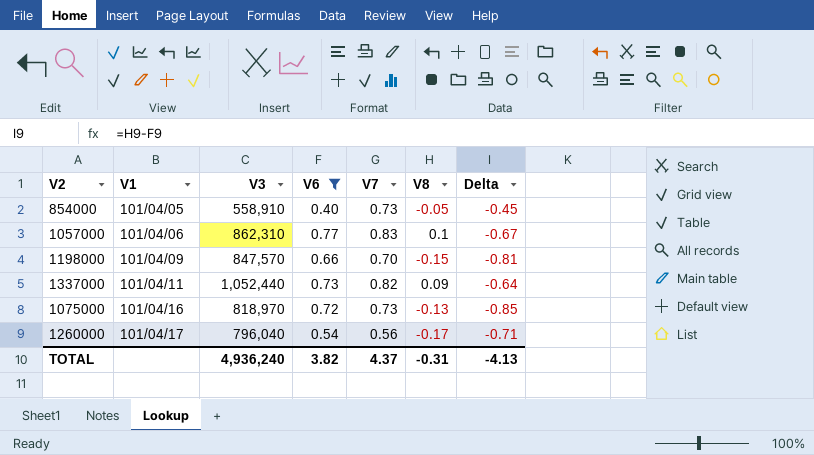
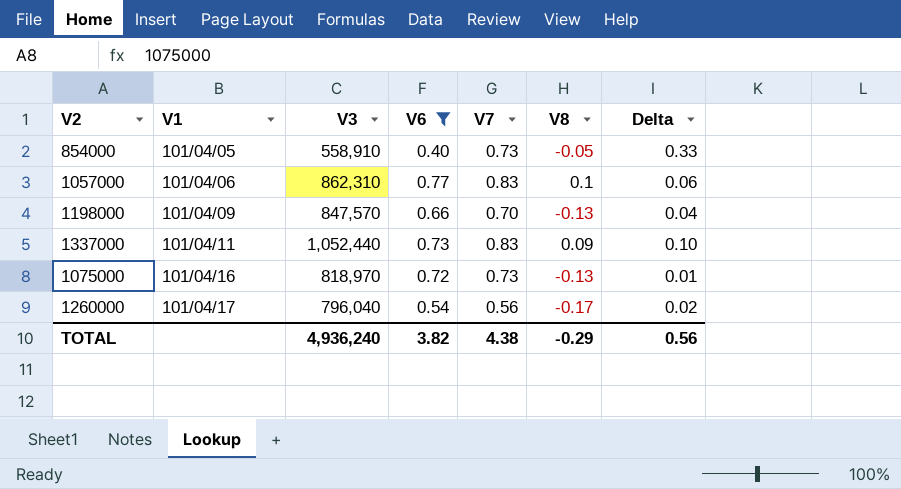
column Delta | formula: [V8] - [V6] -> [V7] - [V6]
1198000 | V8: -0.15 -> -0.13
1337000 | V7: 0.82 -> 0.83
TOTAL | V7: 4.37 -> 4.38
TOTAL | V8: -0.31 -> -0.29
TOTAL | Delta: -4.13 -> 0.56

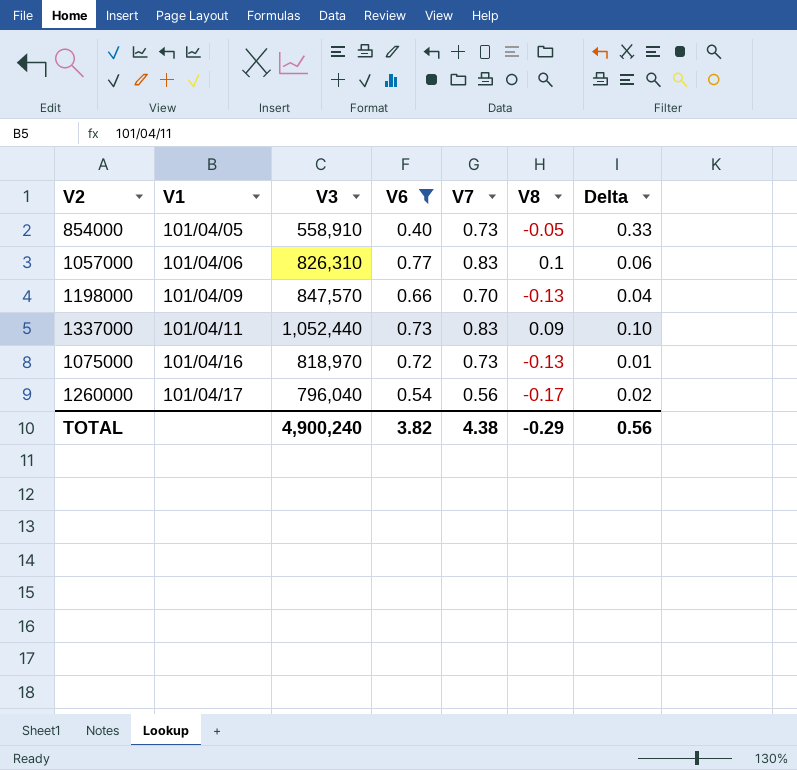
1057000 | V3: 862,310 -> 826,310
TOTAL | V3: 4,936,240 -> 4,900,240

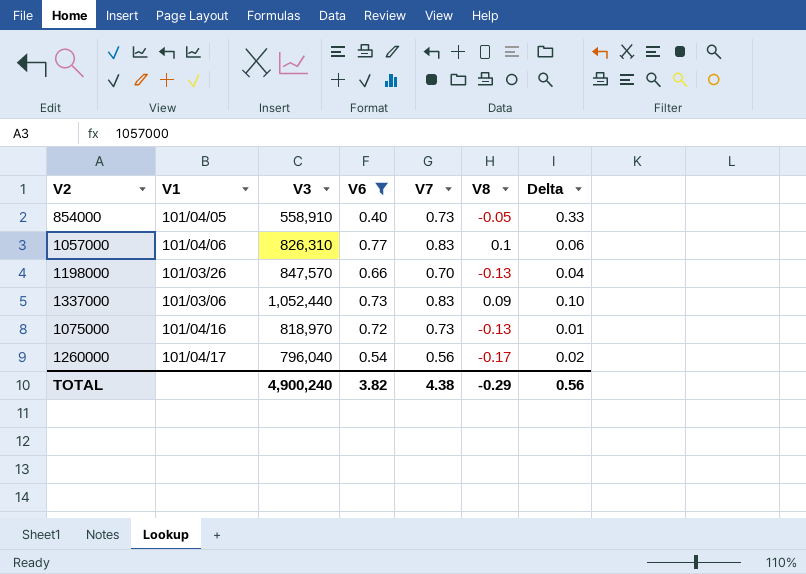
1198000 | V1: 101/04/09 -> 101/03/26
1337000 | V1: 101/04/11 -> 101/03/06

